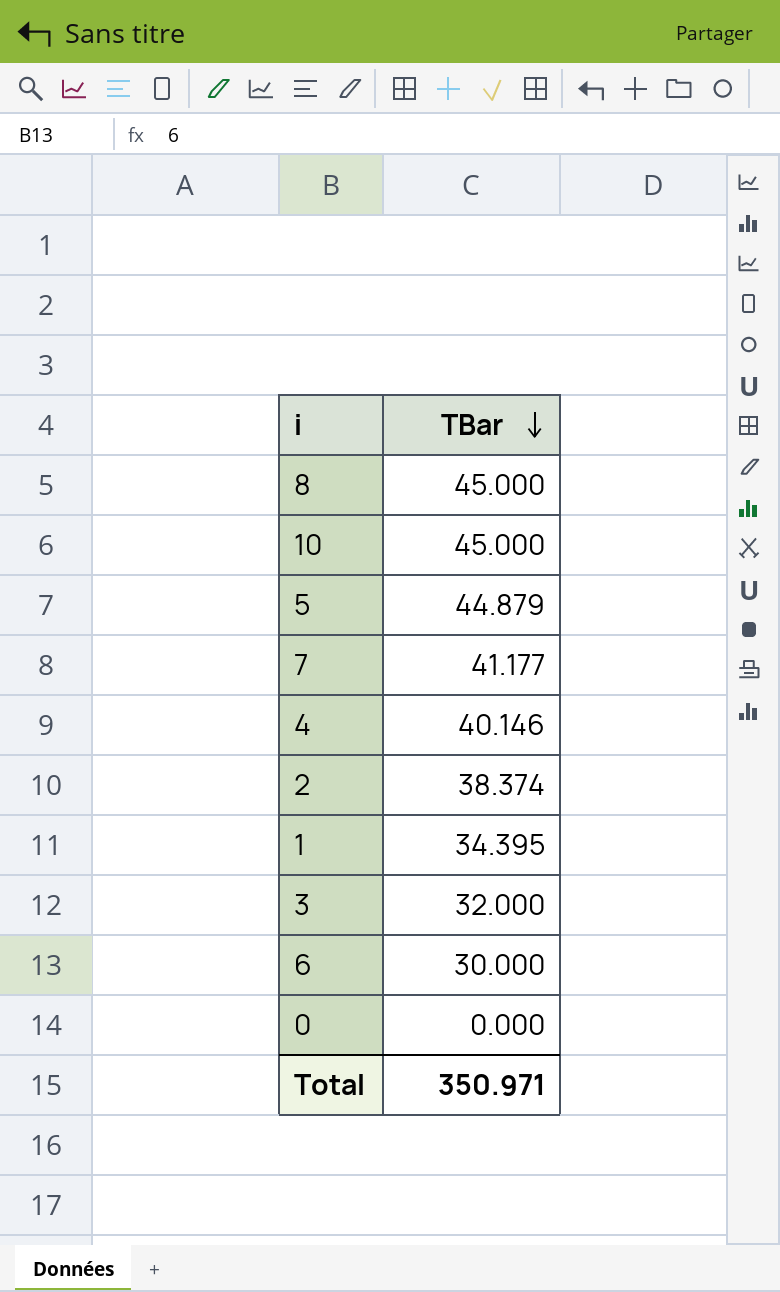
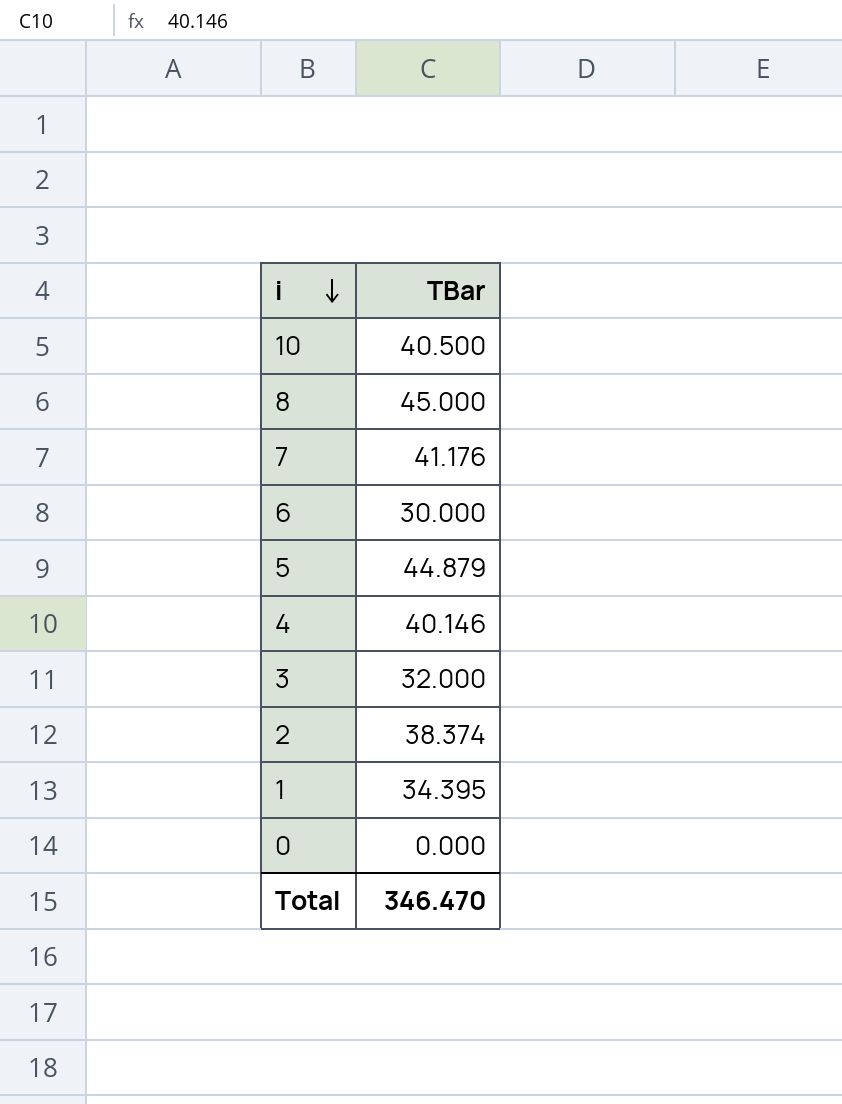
row order: TBar descending -> i descending
10 | TBar: 45.000 -> 40.500
7 | TBar: 41.177 -> 41.176
Total | TBar: 350.971 -> 346.470

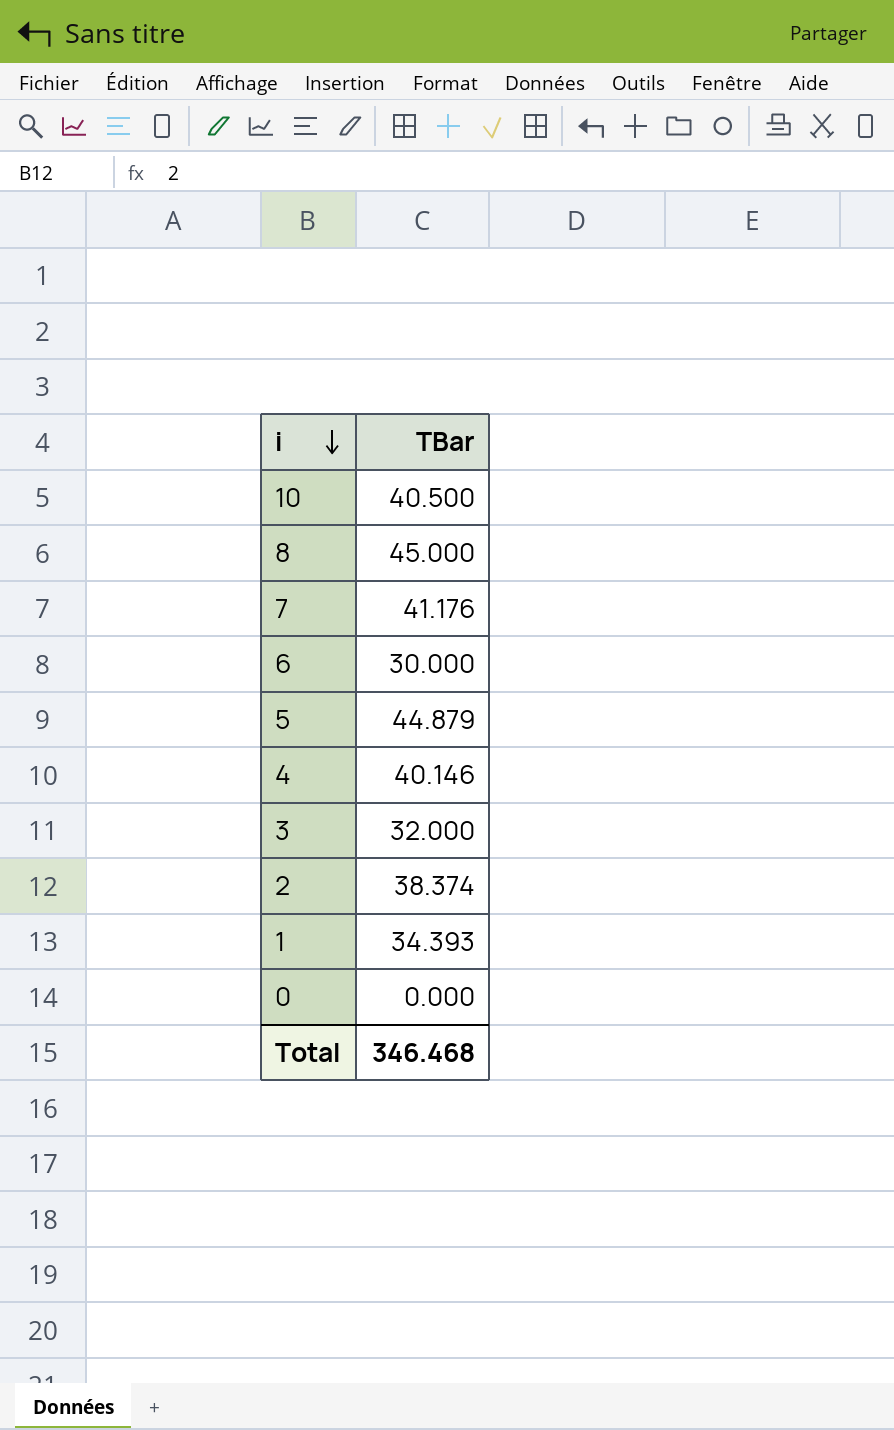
1 | TBar: 34.395 -> 34.393
Total | TBar: 346.470 -> 346.468

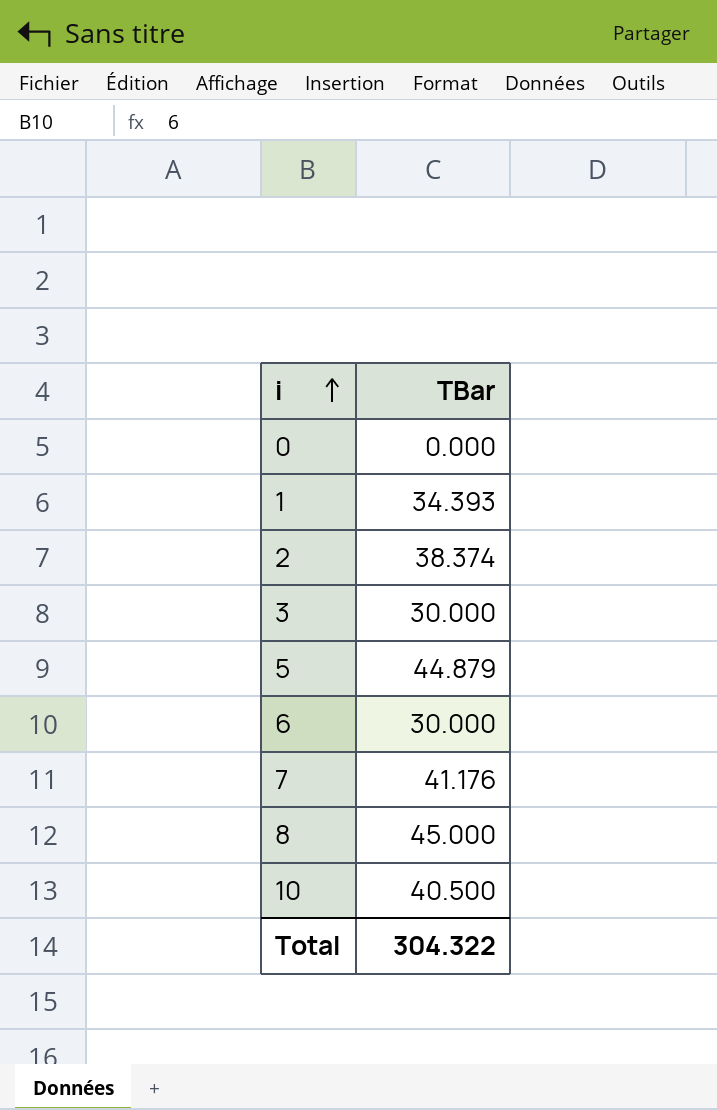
row order: i descending -> i ascending
row 4: 40.146 -> none
3 | TBar: 32.000 -> 30.000
Total | TBar: 346.468 -> 304.322

